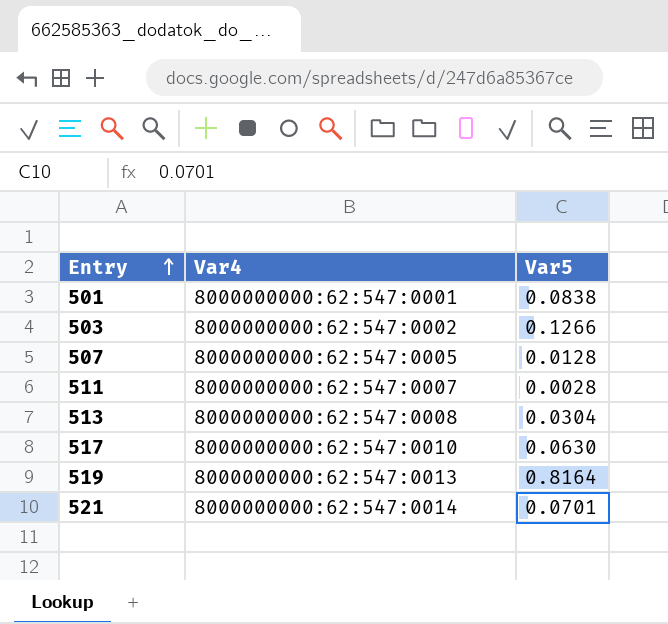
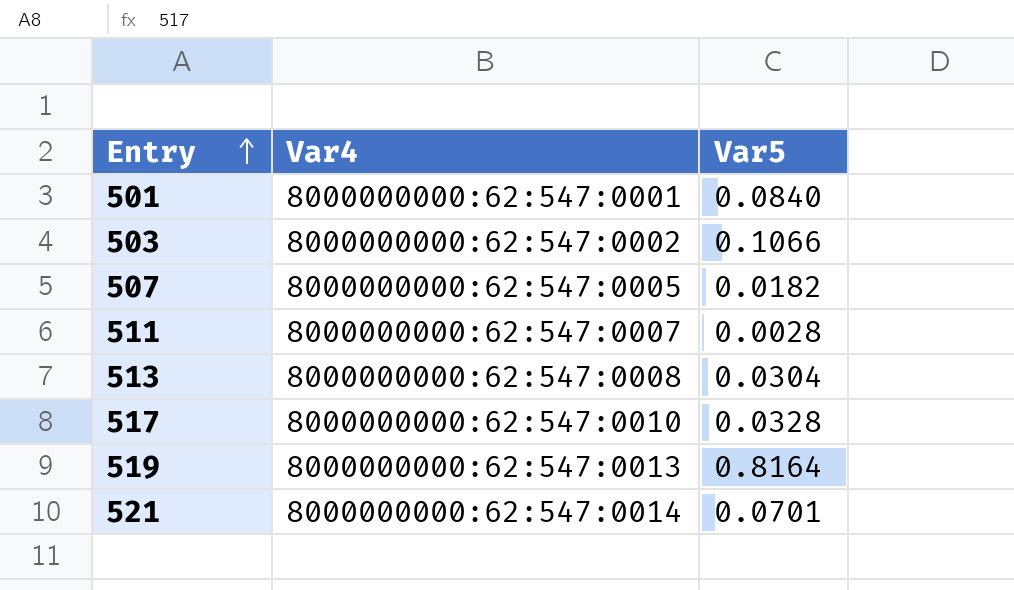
501 | Var5: 0.0838 -> 0.0840
503 | Var5: 0.1266 -> 0.1066
507 | Var5: 0.0128 -> 0.0182
517 | Var5: 0.0630 -> 0.0328

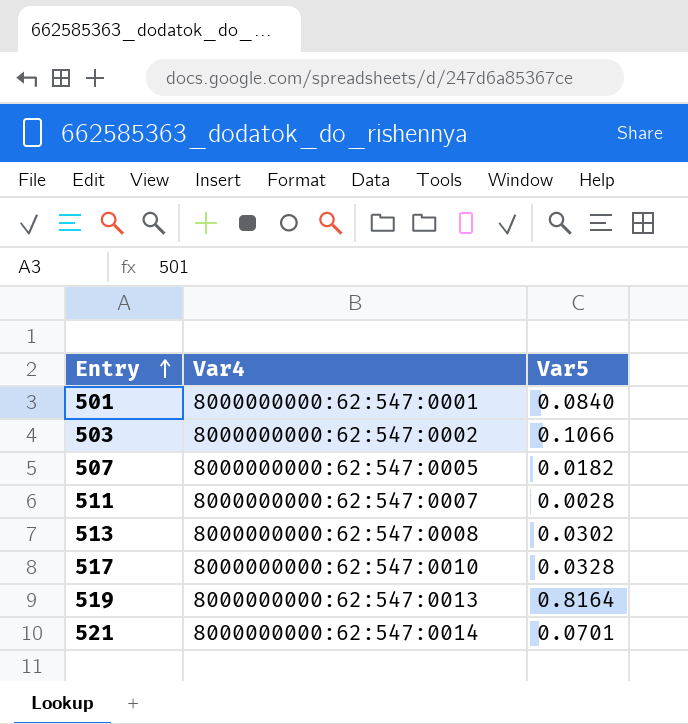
513 | Var5: 0.0304 -> 0.0302

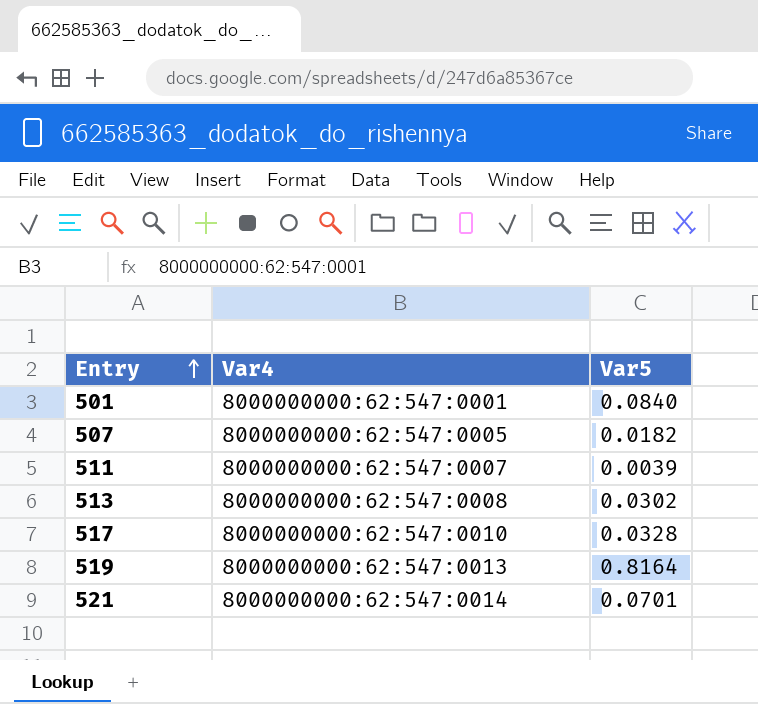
row 503: 8000000000:62:547:0002 | 0.1066 -> none
511 | Var5: 0.0028 -> 0.0039

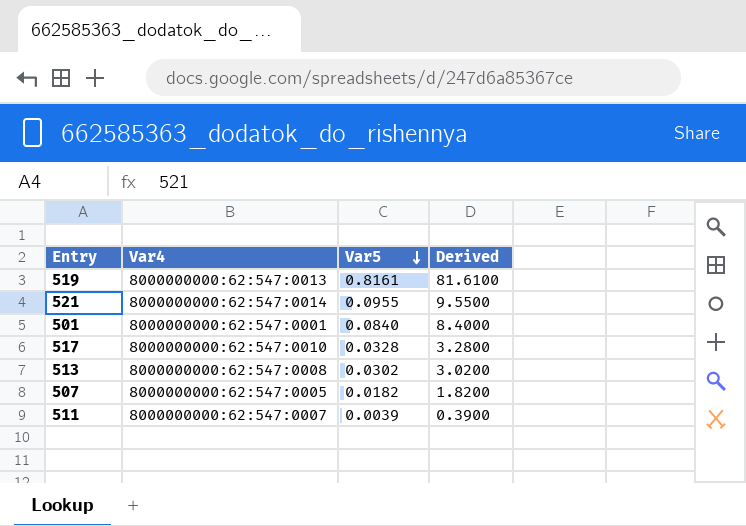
row order: Entry ascending -> Var5 descending
column Derived | formula: none -> [Var5] * 100
519 | Var5: 0.8164 -> 0.8161
521 | Var5: 0.0701 -> 0.0955

